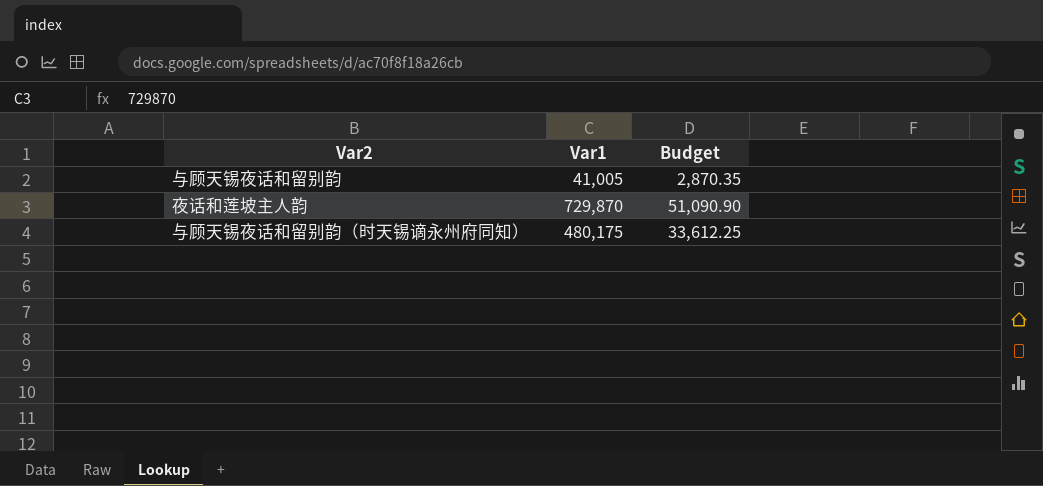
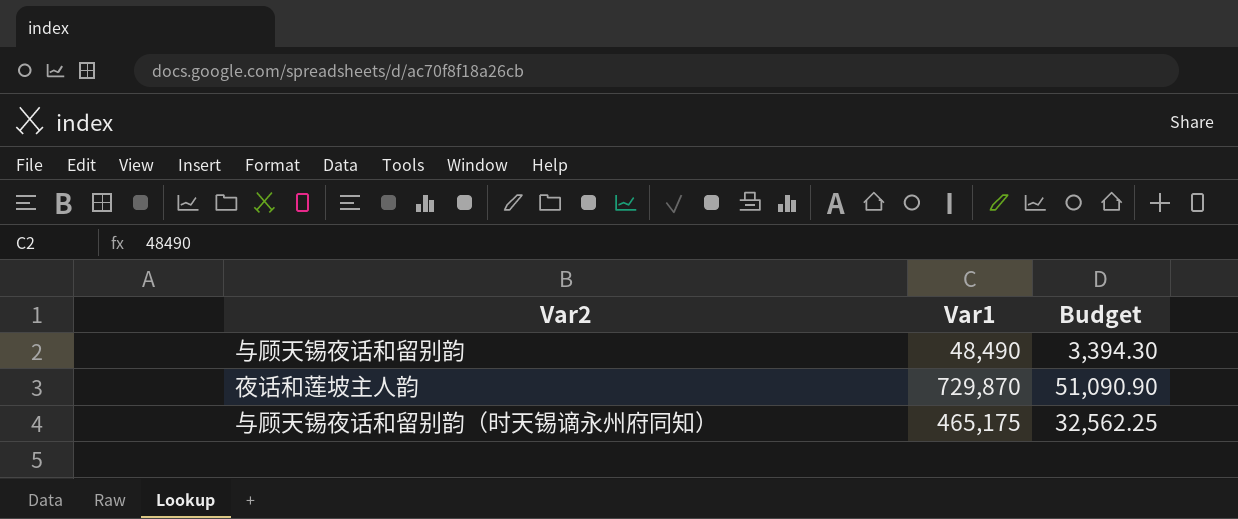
与顾天锡夜话和留别韵 | Var1: 41,005 -> 48,490
与顾天锡夜话和留别韵 | Budget: 2,870.35 -> 3,394.30
与顾天锡夜话和留别韵（时天锡谪永州府同知） | Var1: 480,175 -> 465,175
与顾天锡夜话和留别韵（时天锡谪永州府同知） | Budget: 33,612.25 -> 32,562.25

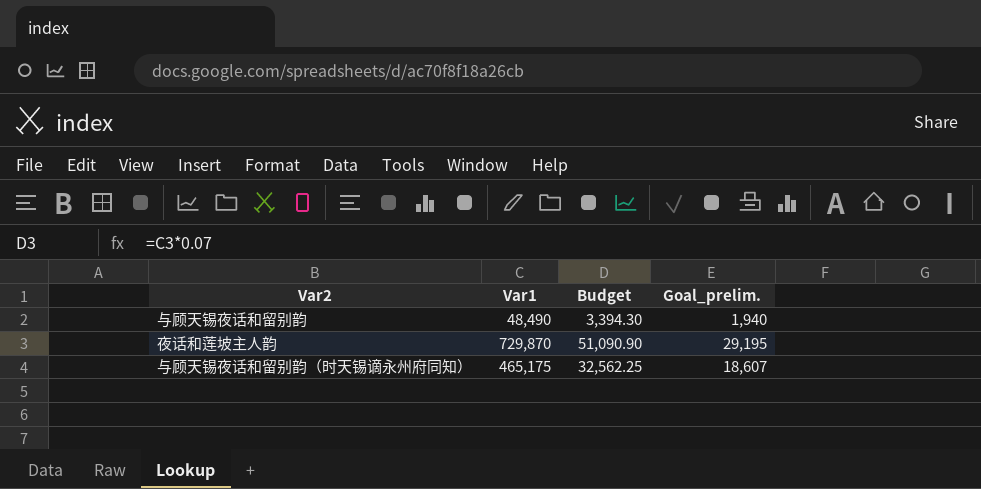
column Goal_prelim. | formula: none -> [Var1] * 0.04

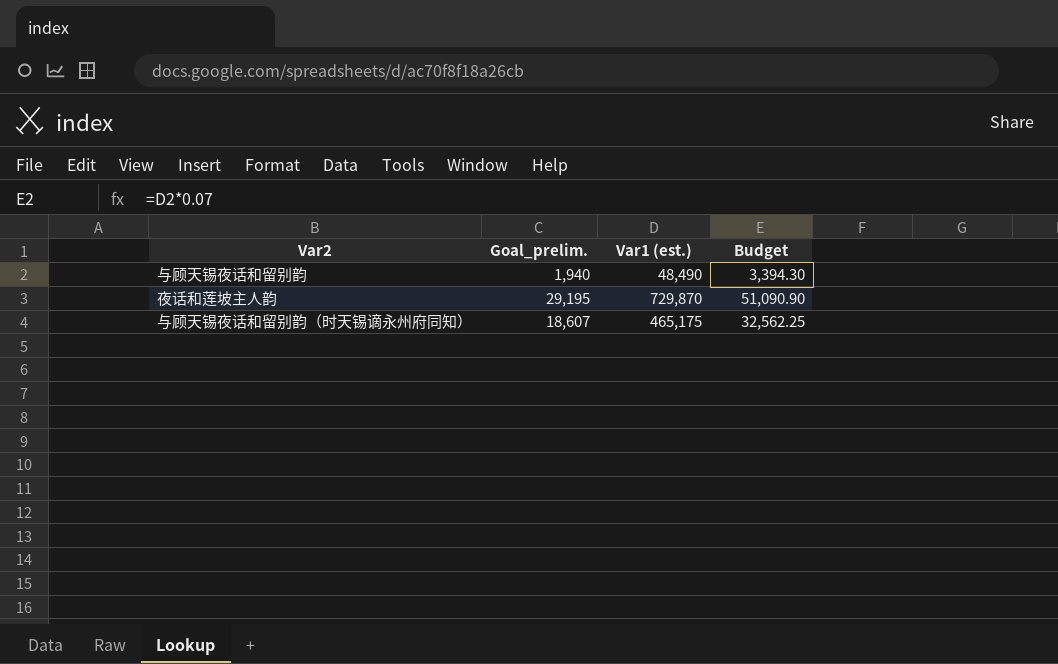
column Goal_prelim. | position: 4 -> 2
column name: Var1 -> Var1 (est.)

